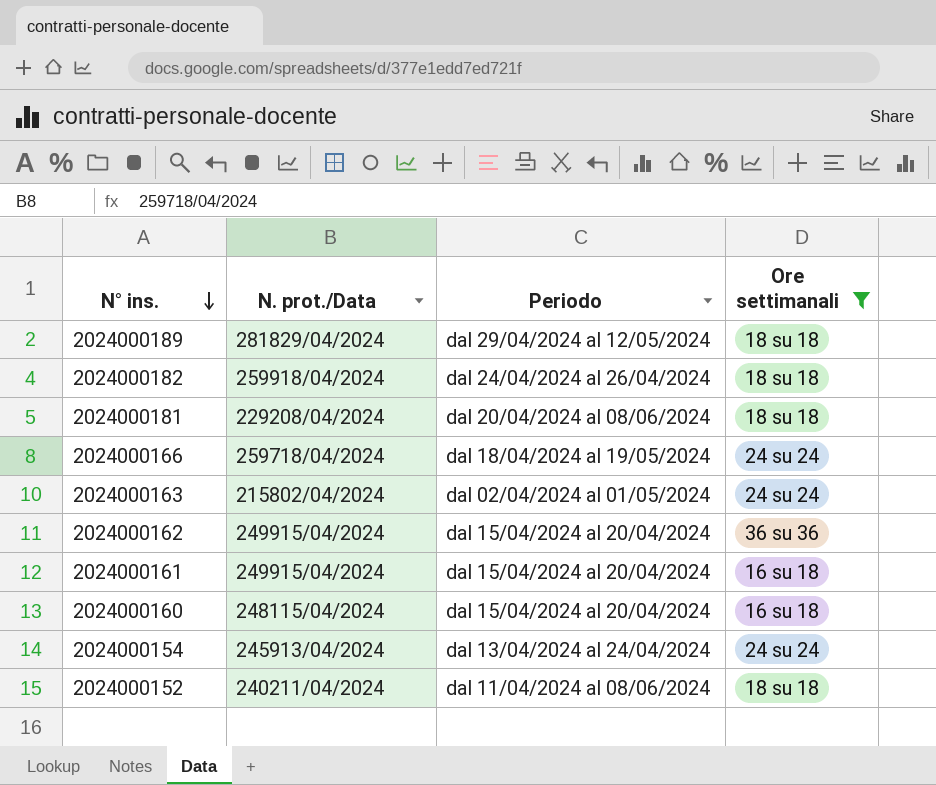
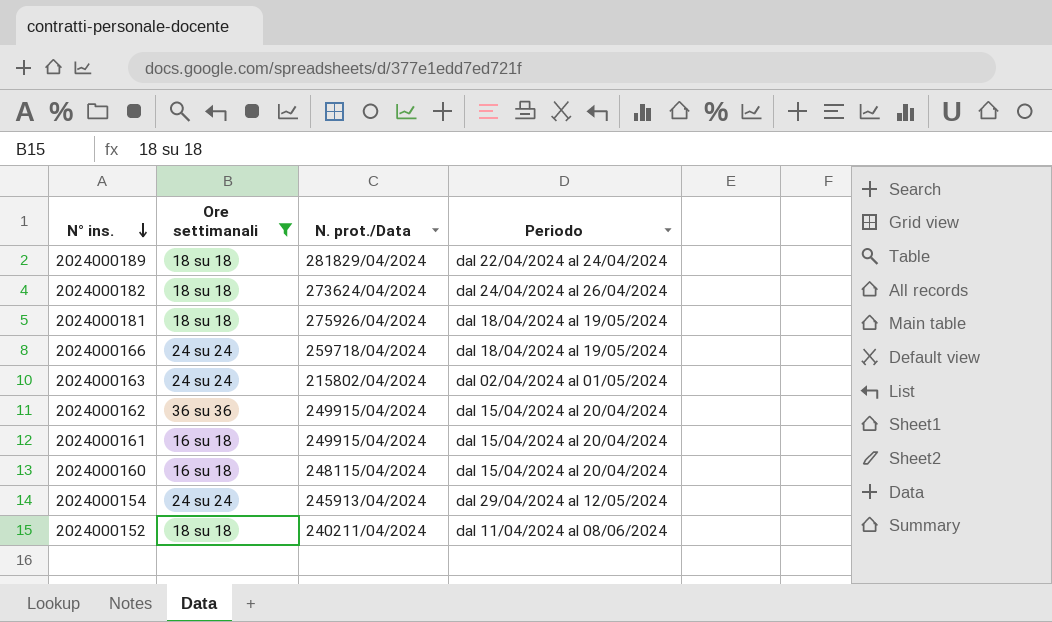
column Ore settimanali | position: 4 -> 2
2024000189 | Periodo: dal 29/04/2024 al 12/05/2024 -> dal 22/04/2024 al 24/04/2024
2024000182 | N. prot./Data: 259918/04/2024 -> 273624/04/2024
2024000181 | N. prot./Data: 229208/04/2024 -> 275926/04/2024
2024000181 | Periodo: dal 20/04/2024 al 08/06/2024 -> dal 18/04/2024 al 19/05/2024
2024000154 | Periodo: dal 13/04/2024 al 24/04/2024 -> dal 29/04/2024 al 12/05/2024

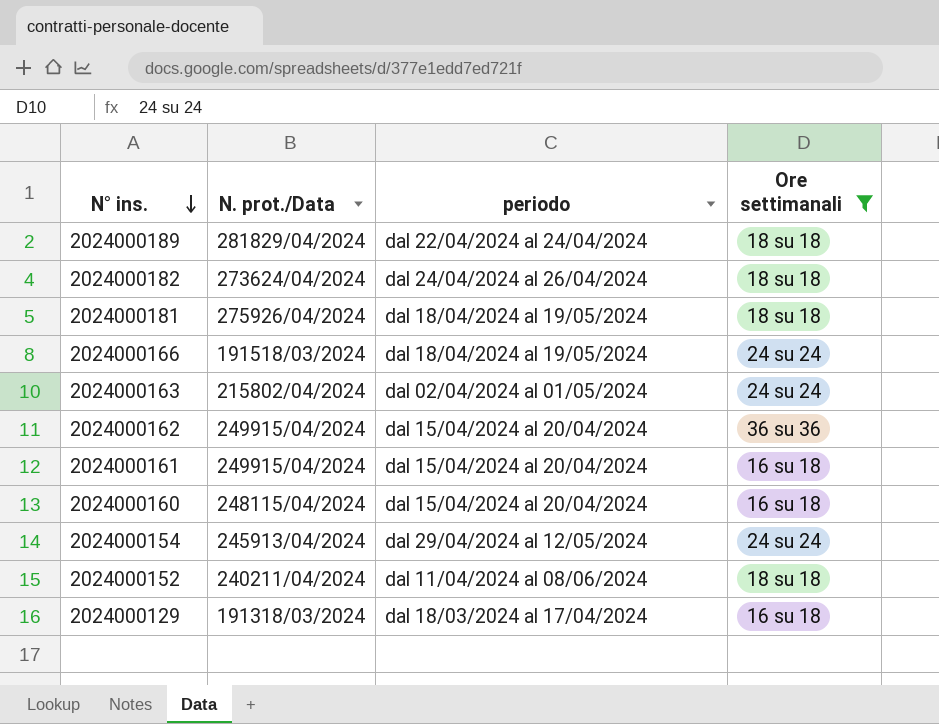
column name: Periodo -> periodo
column Ore settimanali | position: 2 -> 4
2024000166 | N. prot./Data: 259718/04/2024 -> 191518/03/2024
row 2024000129: none -> 191318/03/2024 | dal 18/03/2024 al 17/04/2024 | 16 su 18

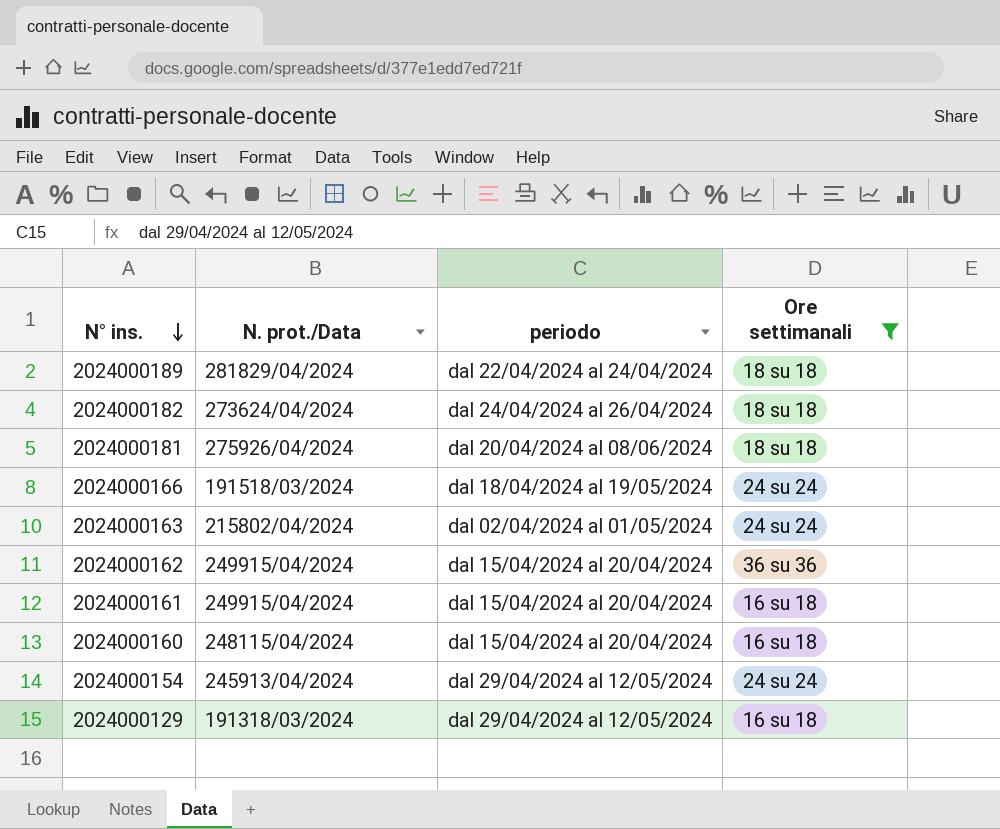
row 2024000152: 240211/04/2024 | dal 11/04/2024 al 08/06/2024 | 18 su 18 -> none
2024000181 | periodo: dal 18/04/2024 al 19/05/2024 -> dal 20/04/2024 al 08/06/2024
2024000129 | periodo: dal 18/03/2024 al 17/04/2024 -> dal 29/04/2024 al 12/05/2024

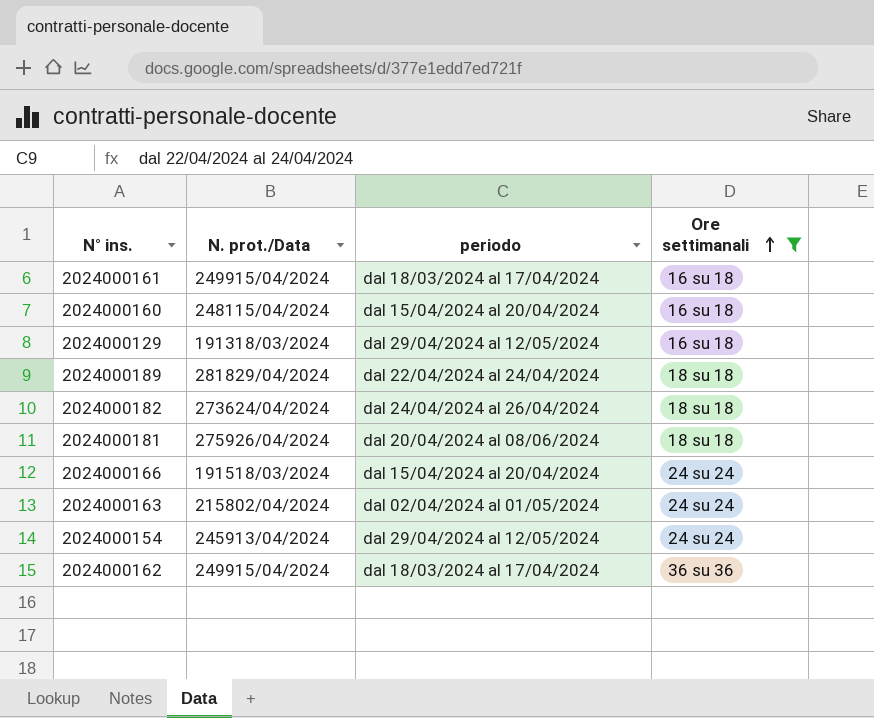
row order: N° ins. descending -> Ore settimanali ascending
2024000161 | periodo: dal 15/04/2024 al 20/04/2024 -> dal 18/03/2024 al 17/04/2024
2024000166 | periodo: dal 18/04/2024 al 19/05/2024 -> dal 15/04/2024 al 20/04/2024
2024000162 | periodo: dal 15/04/2024 al 20/04/2024 -> dal 18/03/2024 al 17/04/2024

